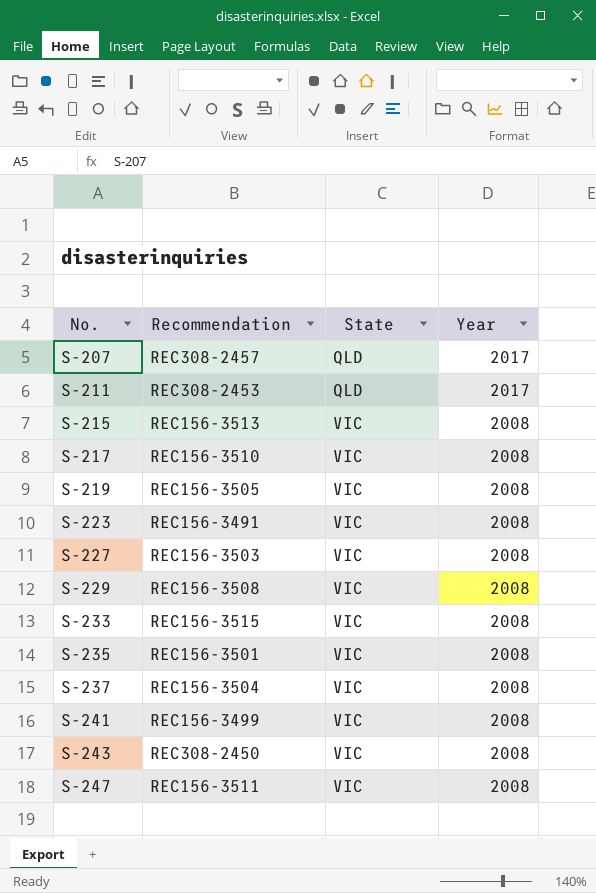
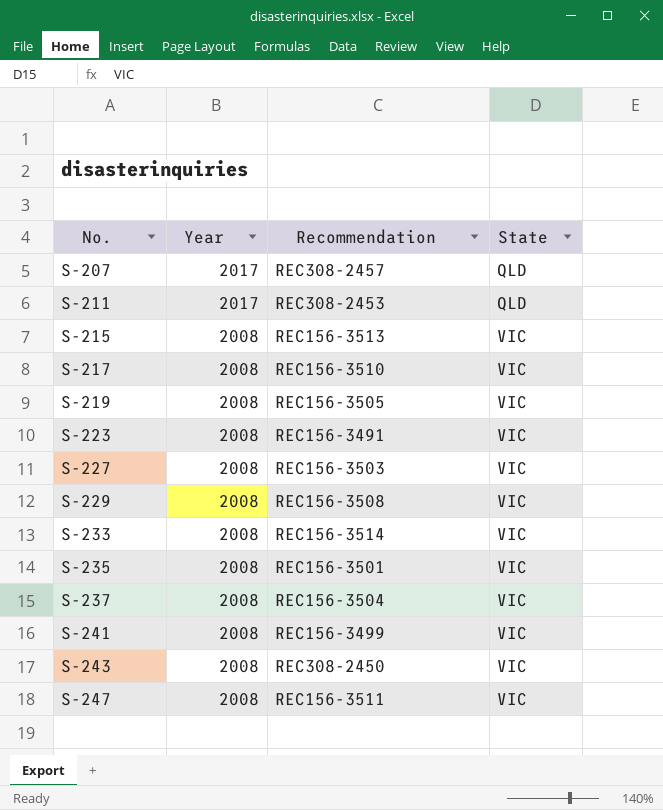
column Year | position: 4 -> 2
S-233 | Recommendation: REC156-3515 -> REC156-3514

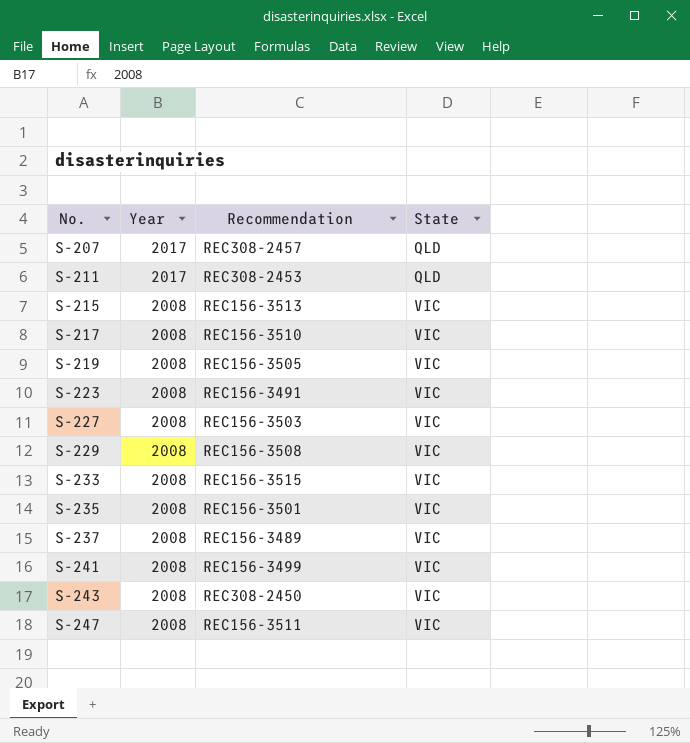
S-233 | Recommendation: REC156-3514 -> REC156-3515
S-237 | Recommendation: REC156-3504 -> REC156-3489

